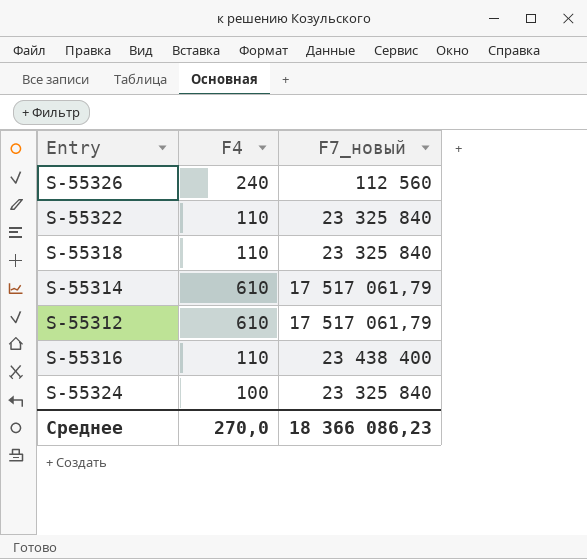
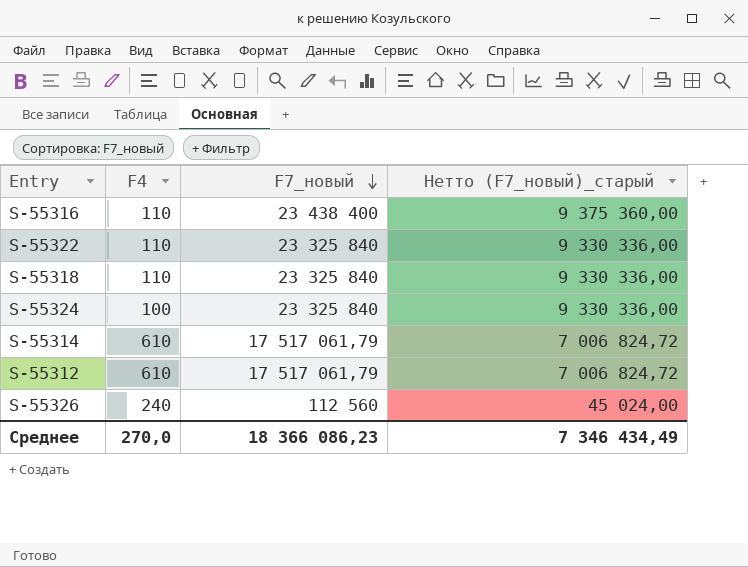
row order: none -> F7_новый descending
column Нетто (F7_новый)_старый | formula: none -> [F7_новый] * 0,4

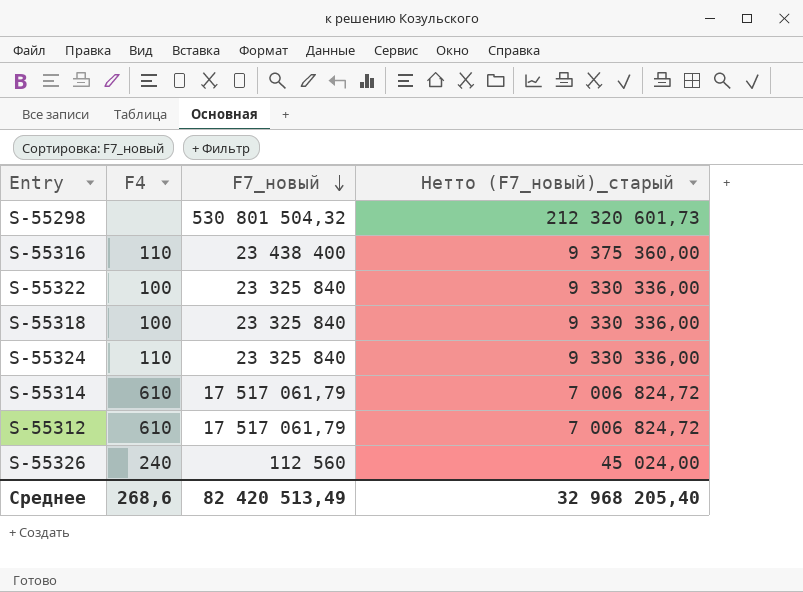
row S-55298: none -> none | 530 801 504,32 | 212 320 601,73
S-55322 | F4: 110 -> 100
S-55318 | F4: 110 -> 100
S-55324 | F4: 100 -> 110
Среднее | F4: 270,0 -> 268,6
Среднее | F7_новый: 18 366 086,23 -> 82 420 513,49
Среднее | Нетто (F7_новый)_старый: 7 346 434,49 -> 32 968 205,40

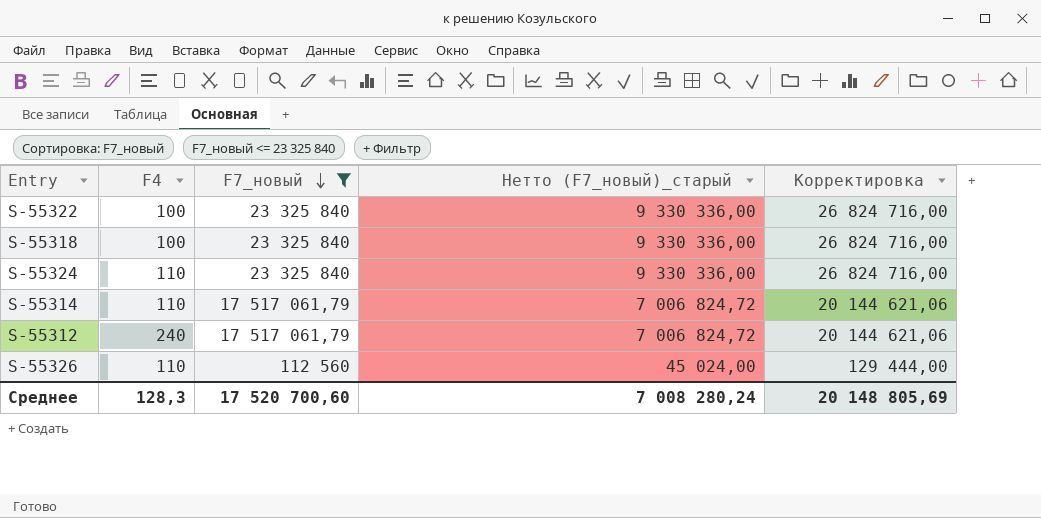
filter: none -> F7_новый <= 23 325 840
column Корректировка | formula: none -> [F7_новый] * 1,15
S-55314 | F4: 610 -> 110
S-55312 | F4: 610 -> 240
S-55326 | F4: 240 -> 110
Среднее | F4: 268,6 -> 128,3
Среднее | F7_новый: 82 420 513,49 -> 17 520 700,60
Среднее | Нетто (F7_новый)_старый: 32 968 205,40 -> 7 008 280,24

